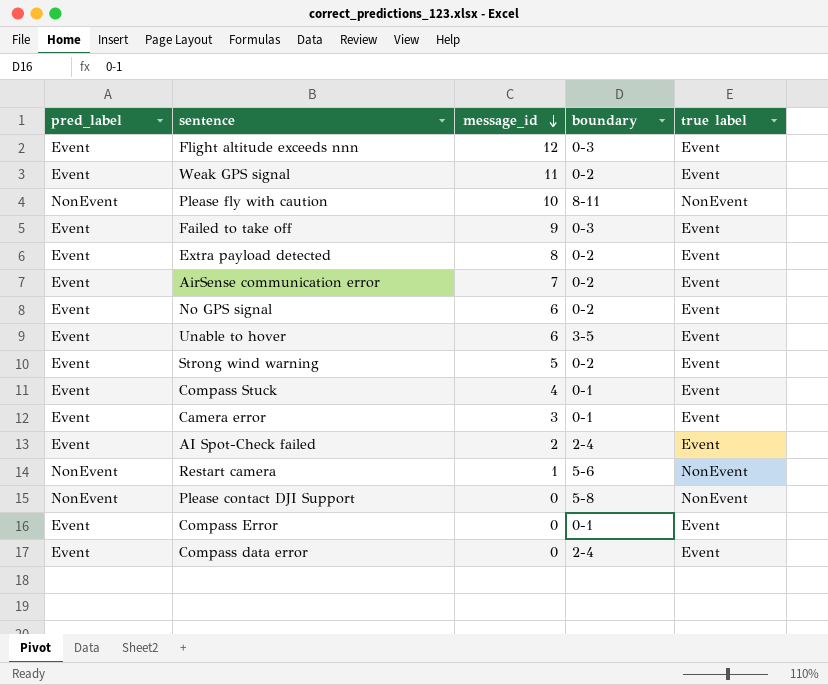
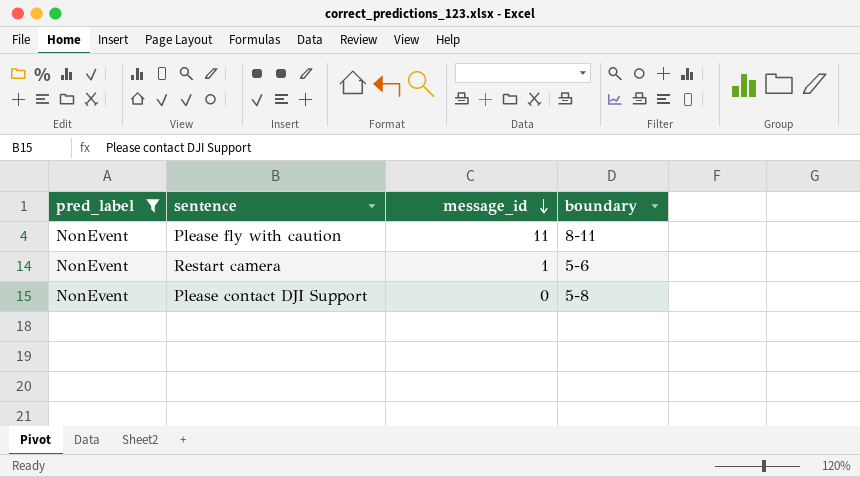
filter: none -> pred_label = NonEvent
column true label | position: 5 -> none
Please fly with caution | message_id: 10 -> 11

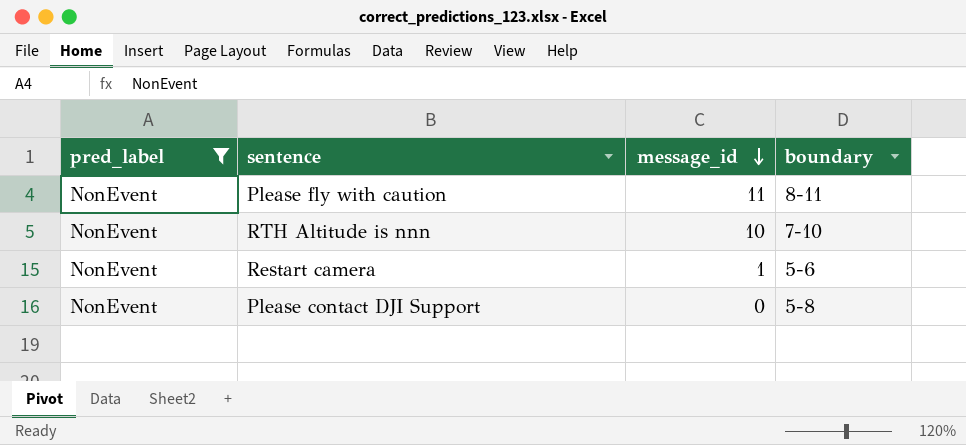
row RTH Altitude is nnn: none -> NonEvent | 10 | 7-10

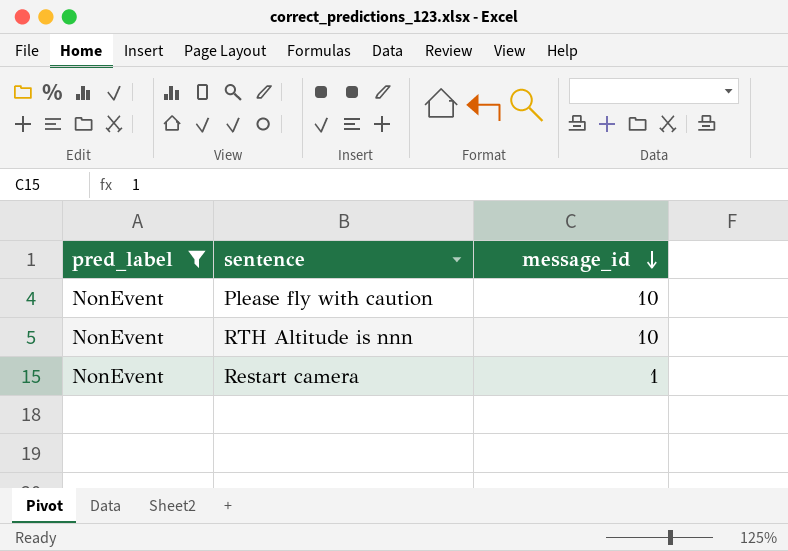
column boundary | position: 4 -> none
row Please contact DJI Support: NonEvent | 0 | 5-8 -> none
Please fly with caution | message_id: 11 -> 10

